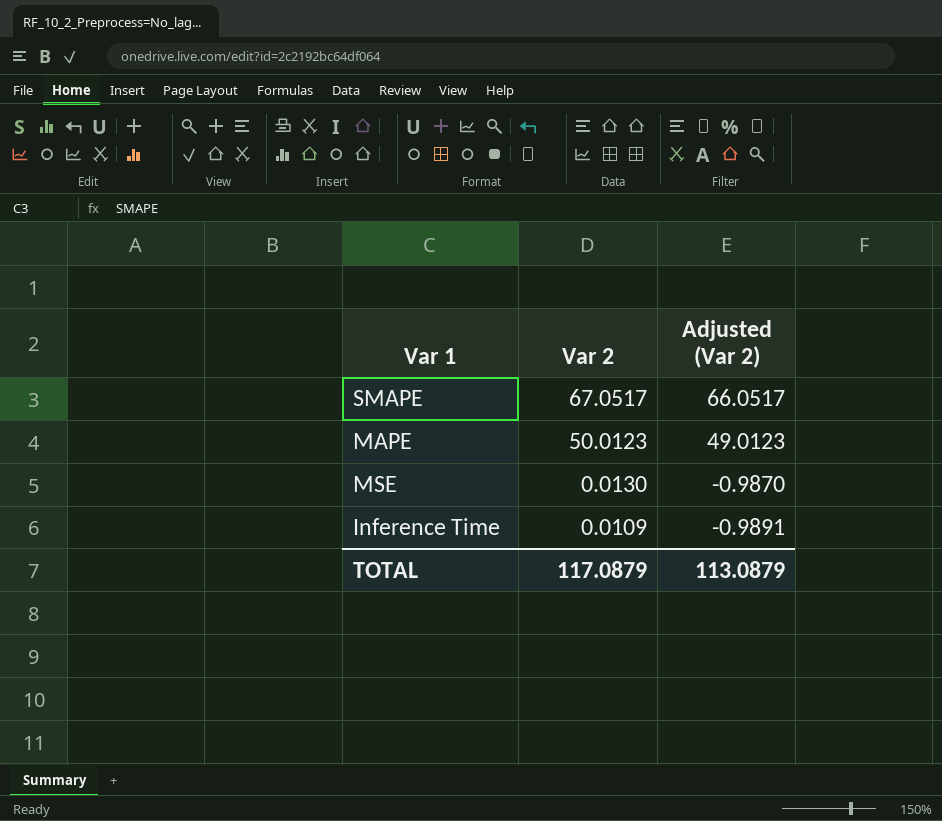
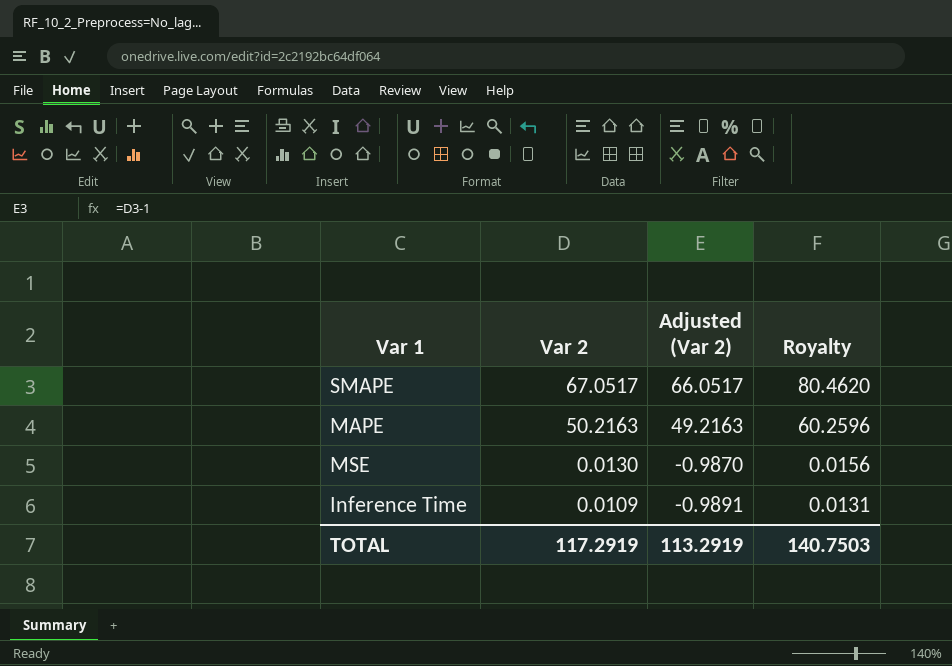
column Royalty | formula: none -> [Var 2] * 1.2
MAPE | Var 2: 50.0123 -> 50.2163
MAPE | Adjusted (Var 2): 49.0123 -> 49.2163
TOTAL | Var 2: 117.0879 -> 117.2919
TOTAL | Adjusted (Var 2): 113.0879 -> 113.2919

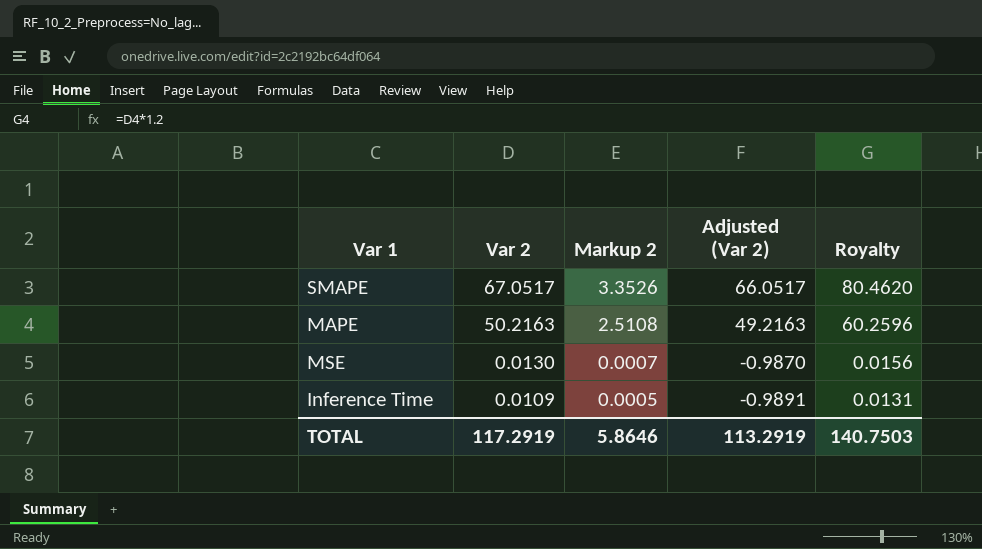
column Markup 2 | formula: none -> [Var 2] * 0.05

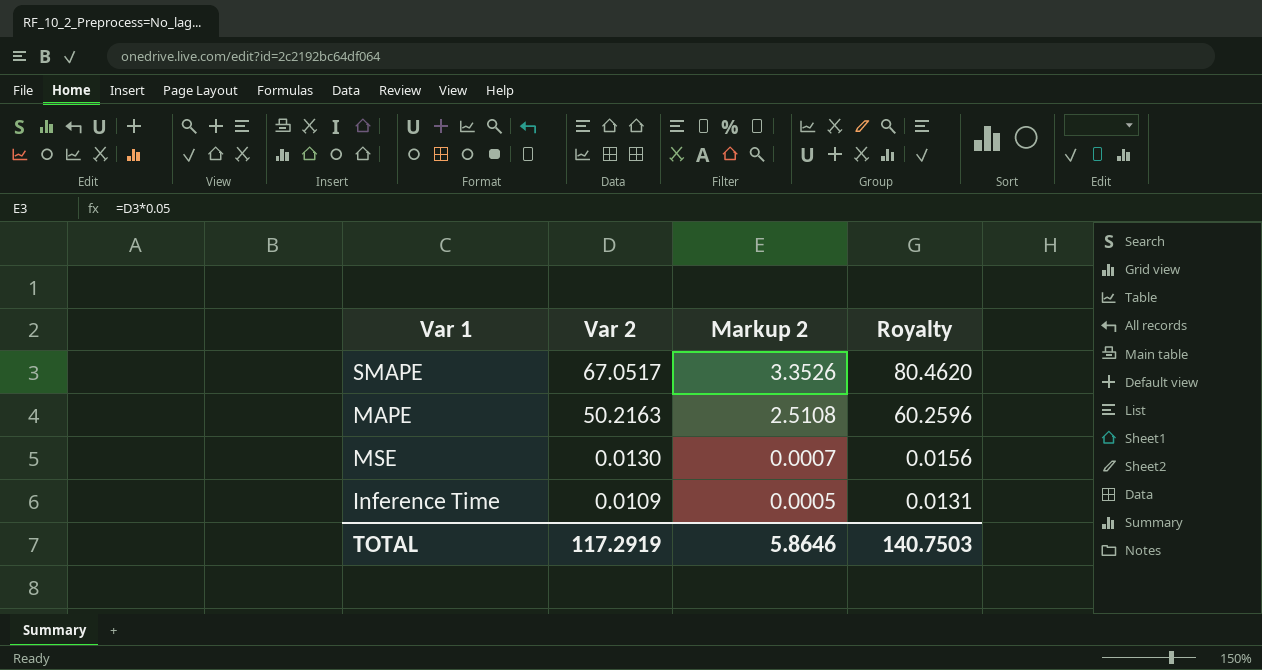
column Adjusted (Var 2) | formula: [Var 2] - 1 -> none

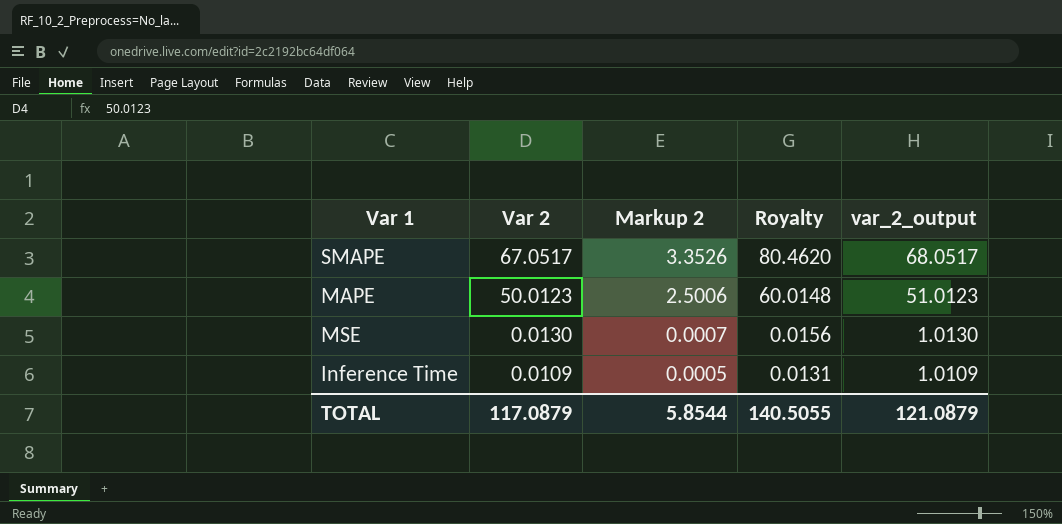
column var_2_output | formula: none -> [Var 2] + 1
MAPE | Var 2: 50.2163 -> 50.0123
MAPE | Markup 2: 2.5108 -> 2.5006
MAPE | Royalty: 60.2596 -> 60.0148
TOTAL | Var 2: 117.2919 -> 117.0879
TOTAL | Markup 2: 5.8646 -> 5.8544
TOTAL | Royalty: 140.7503 -> 140.5055

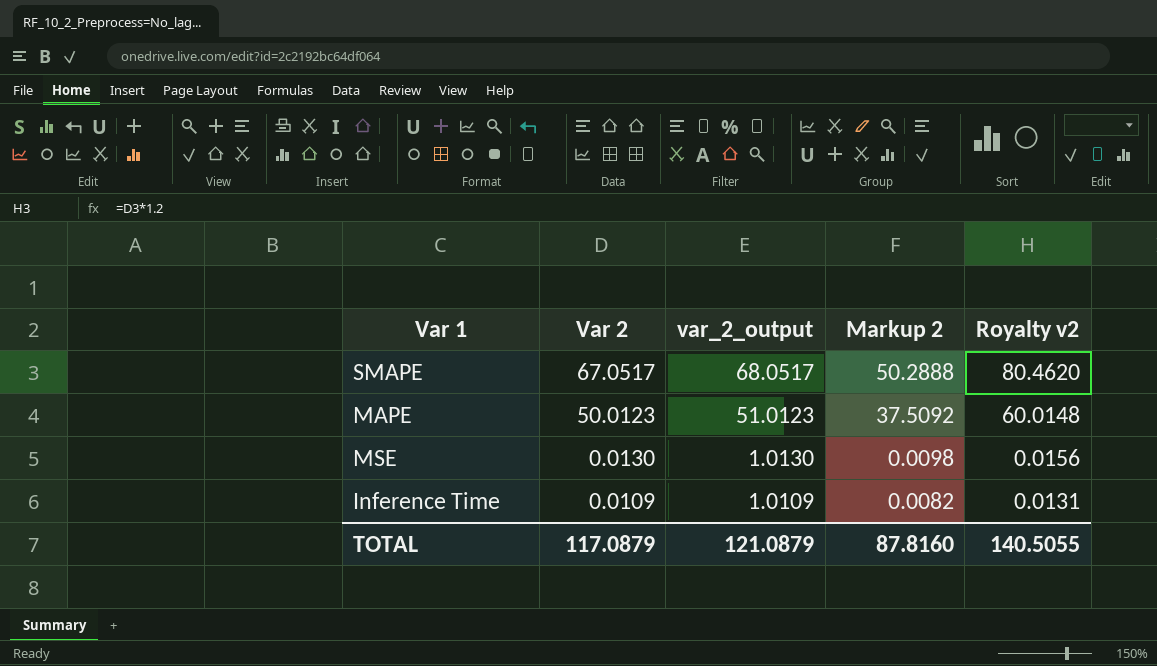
column var_2_output | position: 5 -> 3
column Markup 2 | formula: [Var 2] * 0.05 -> [Var 2] * 0.75
column name: Royalty -> Royalty v2
TOTAL | Markup 2: 5.8544 -> 87.8160

